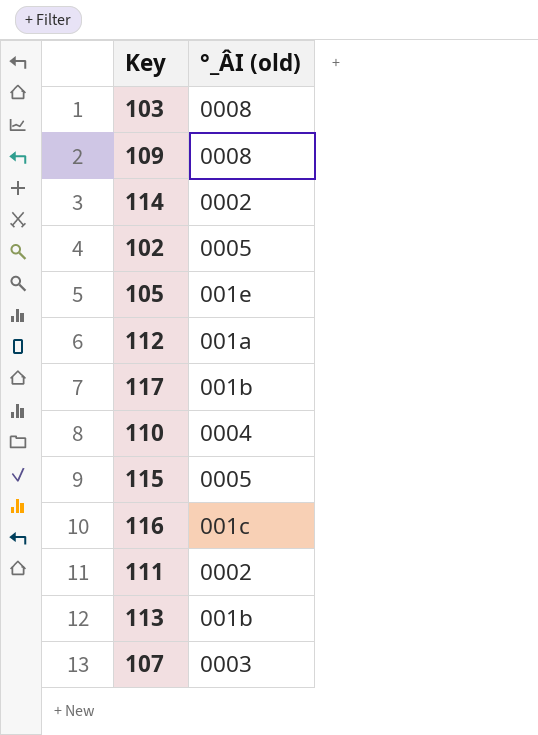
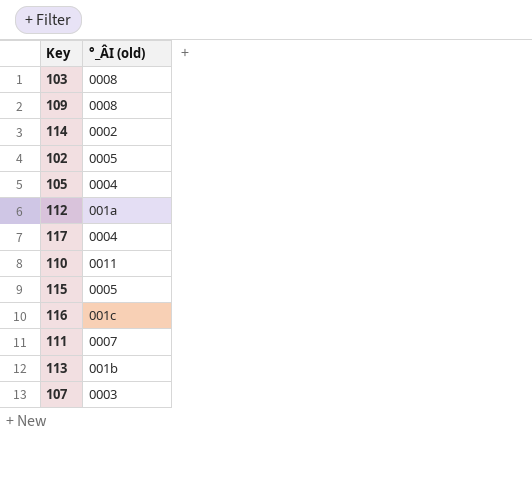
105 | °_ÂI (old): 001e -> 0004
117 | °_ÂI (old): 001b -> 0004
110 | °_ÂI (old): 0004 -> 0011
111 | °_ÂI (old): 0002 -> 0007

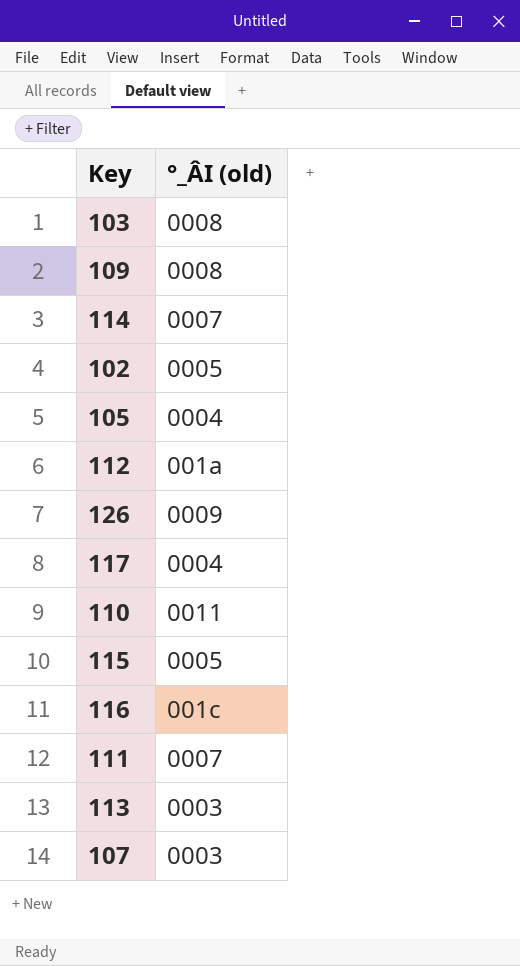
114 | °_ÂI (old): 0002 -> 0007
row 126: none -> 0009
113 | °_ÂI (old): 001b -> 0003

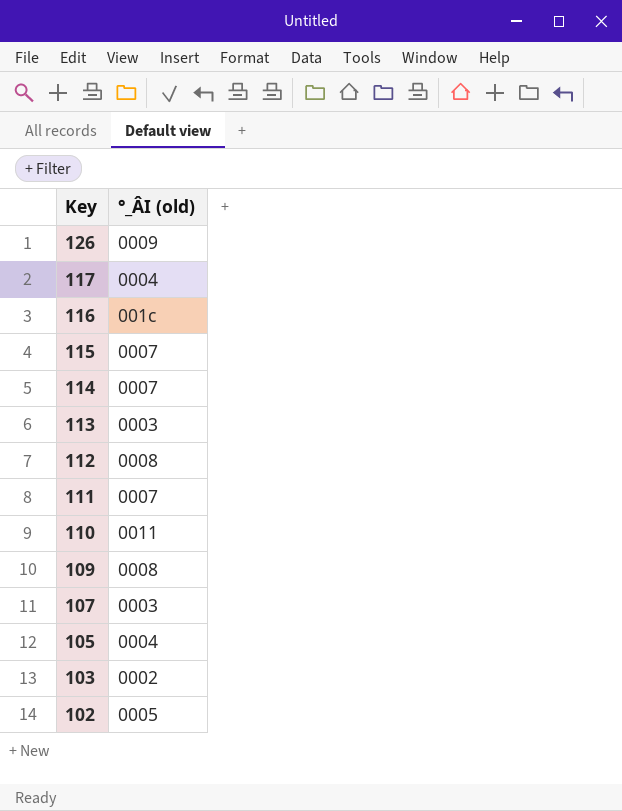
row order: none -> Key descending
115 | °_ÂI (old): 0005 -> 0007
112 | °_ÂI (old): 001a -> 0008
103 | °_ÂI (old): 0008 -> 0002

